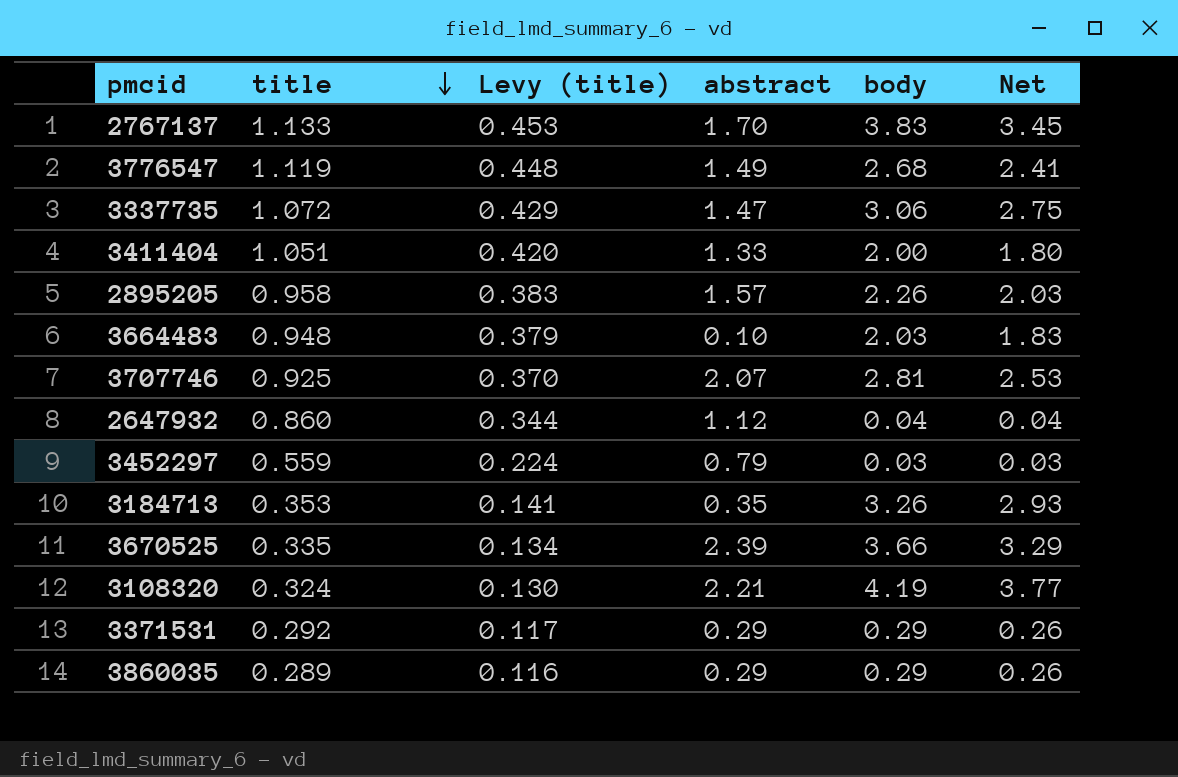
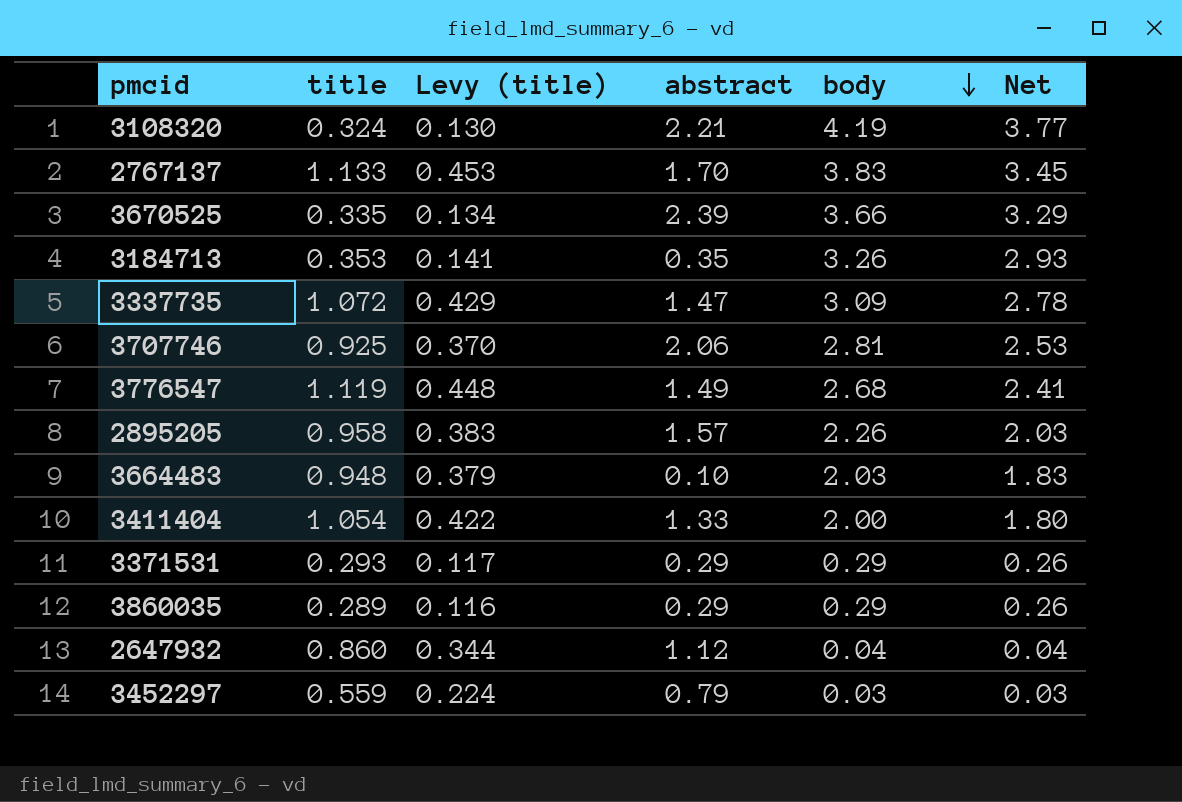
row order: title descending -> body descending
3337735 | body: 3.06 -> 3.09
3337735 | Net: 2.75 -> 2.78
3707746 | abstract: 2.07 -> 2.06
3411404 | title: 1.051 -> 1.054
3411404 | Levy (title): 0.420 -> 0.422
3371531 | title: 0.292 -> 0.293

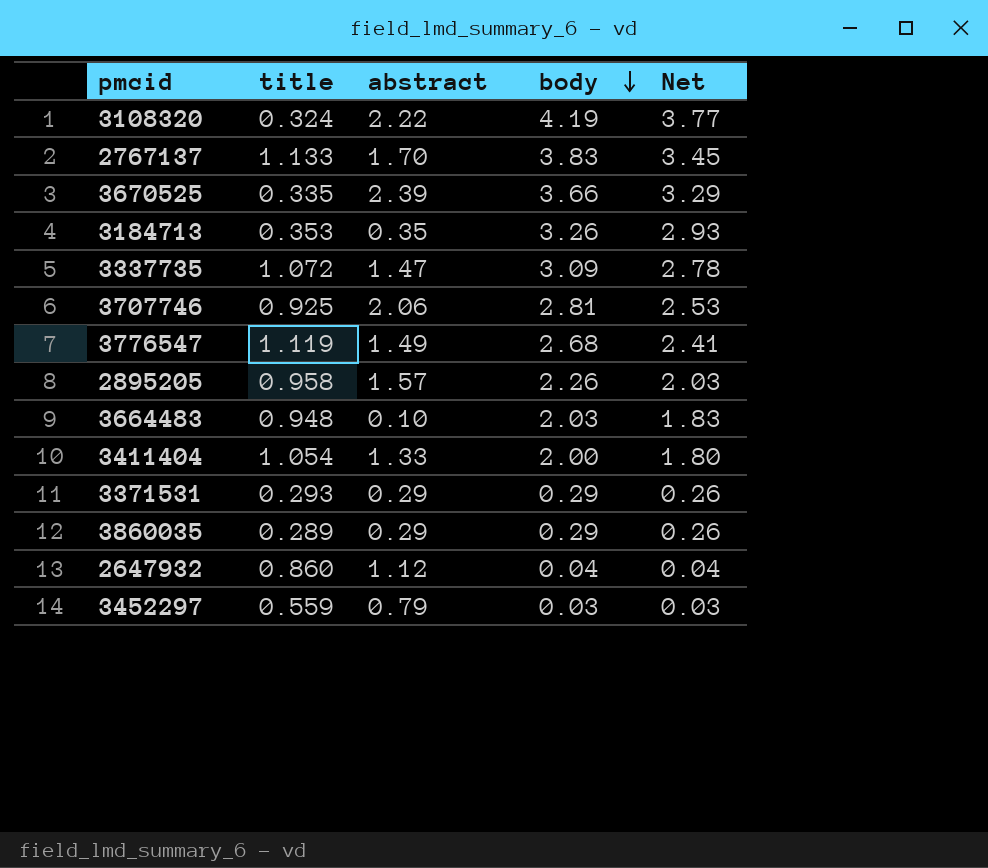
column Levy (title) | formula: [title] * 0.4 -> none
3108320 | abstract: 2.21 -> 2.22

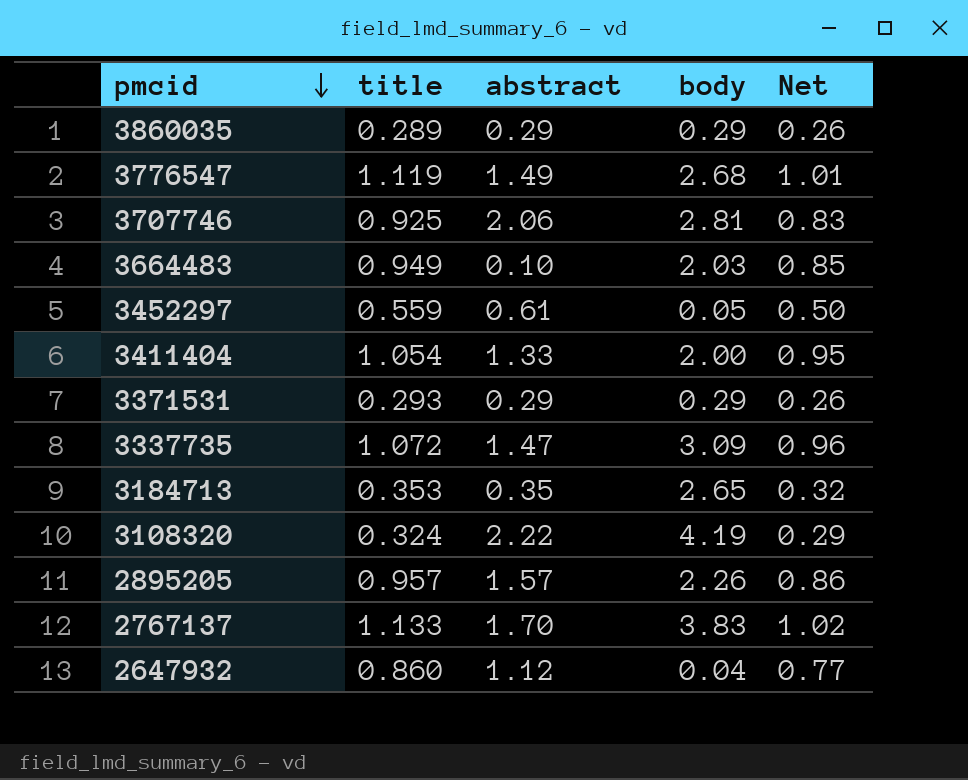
row order: body descending -> pmcid descending
column Net | formula: [body] * 0.9 -> [title] * 0.9
row 3670525: 0.335 | 2.39 | 3.66 | 3.29 -> none
3664483 | title: 0.948 -> 0.949
3452297 | abstract: 0.79 -> 0.61
3452297 | body: 0.03 -> 0.05
3184713 | body: 3.26 -> 2.65
2895205 | title: 0.958 -> 0.957

